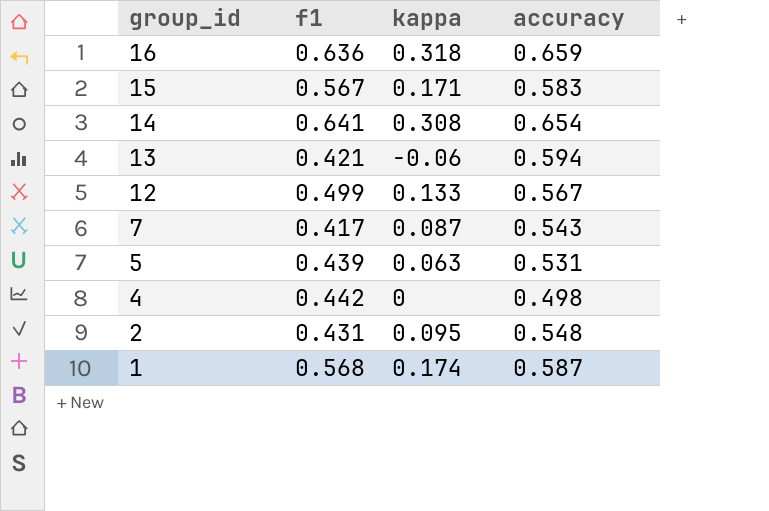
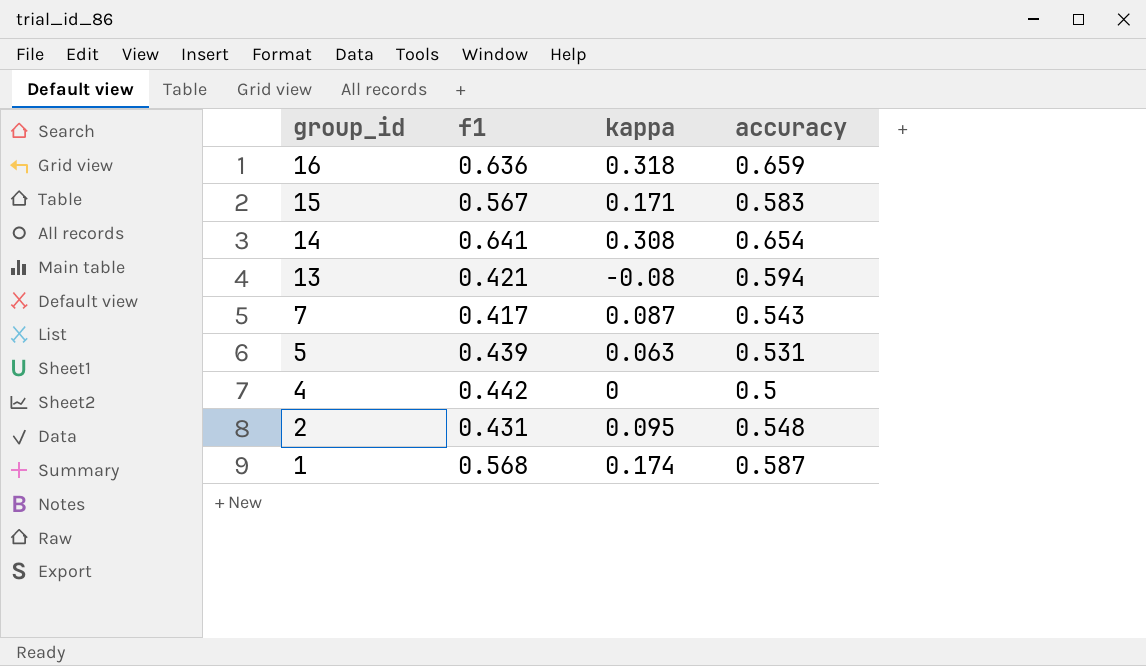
row 12: 0.499 | 0.133 | 0.567 -> none
13 | kappa: -0.06 -> -0.08
4 | accuracy: 0.498 -> 0.5

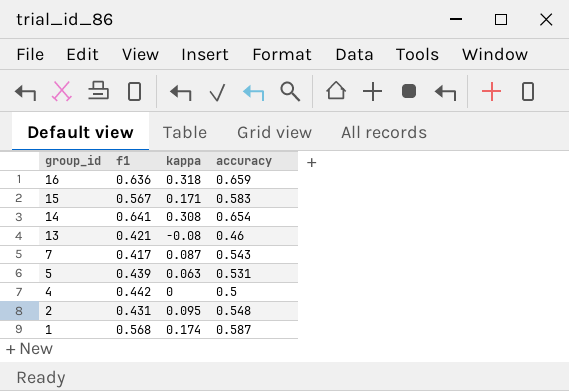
13 | accuracy: 0.594 -> 0.46

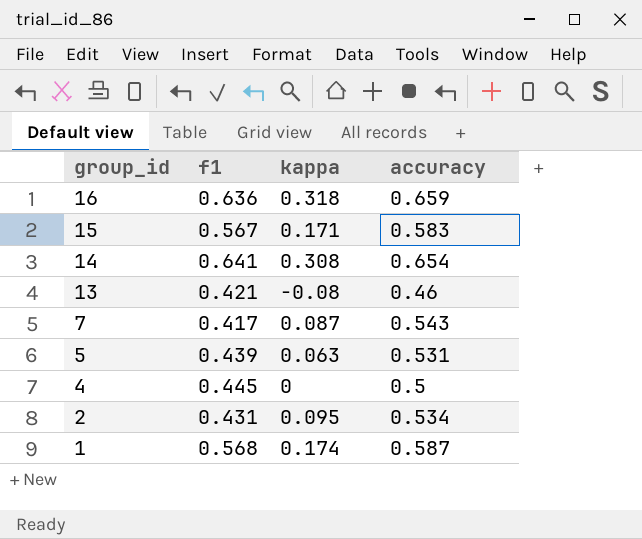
4 | f1: 0.442 -> 0.445
2 | accuracy: 0.548 -> 0.534

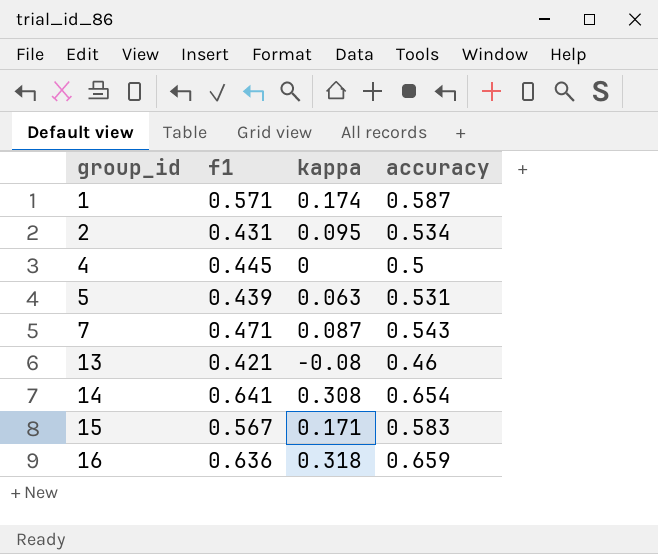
row order: group_id descending -> group_id ascending
1 | f1: 0.568 -> 0.571
7 | f1: 0.417 -> 0.471

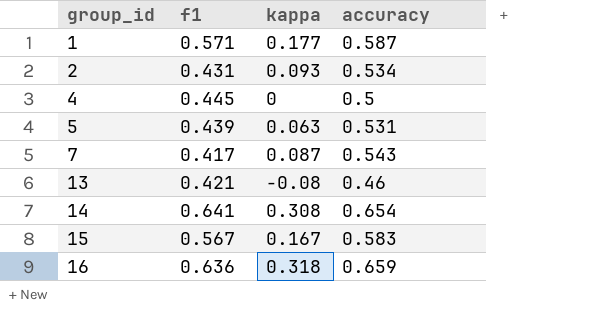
1 | kappa: 0.174 -> 0.177
2 | kappa: 0.095 -> 0.093
7 | f1: 0.471 -> 0.417
15 | kappa: 0.171 -> 0.167

